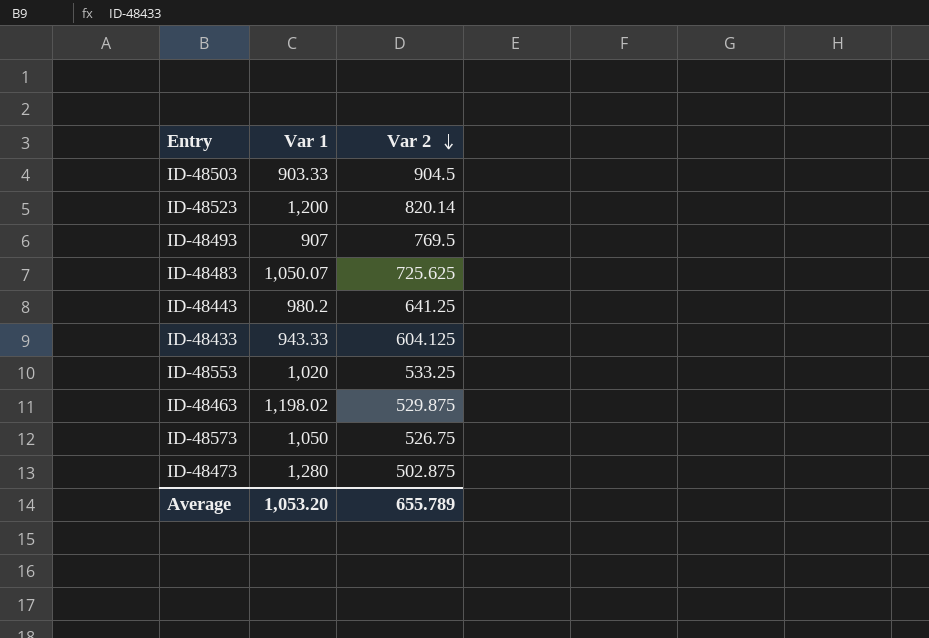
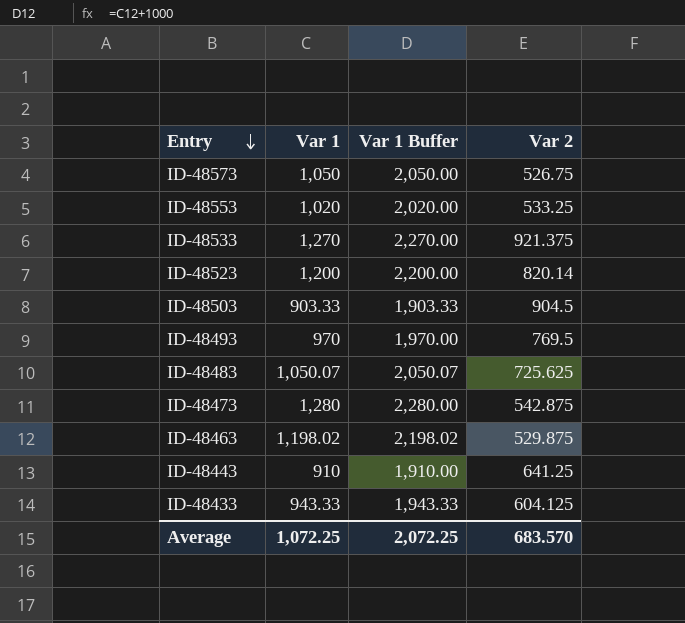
row order: Var 2 descending -> Entry descending
column Var 1 Buffer | formula: none -> [Var 1] + 1000
row ID-48533: none -> 1,270 | 2,270.00 | 921.375
ID-48493 | Var 1: 907 -> 970
ID-48473 | Var 2: 502.875 -> 542.875
ID-48443 | Var 1: 980.2 -> 910
Average | Var 1: 1,053.20 -> 1,072.25
Average | Var 2: 655.789 -> 683.570

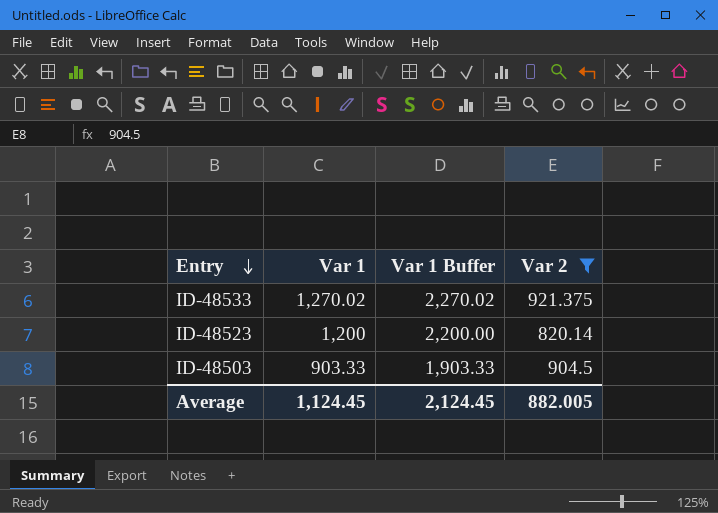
filter: none -> Var 2 >= 820.14
ID-48533 | Var 1: 1,270 -> 1,270.02
ID-48533 | Var 1 Buffer: 2,270.00 -> 2,270.02
Average | Var 1: 1,072.25 -> 1,124.45
Average | Var 1 Buffer: 2,072.25 -> 2,124.45
Average | Var 2: 683.570 -> 882.005

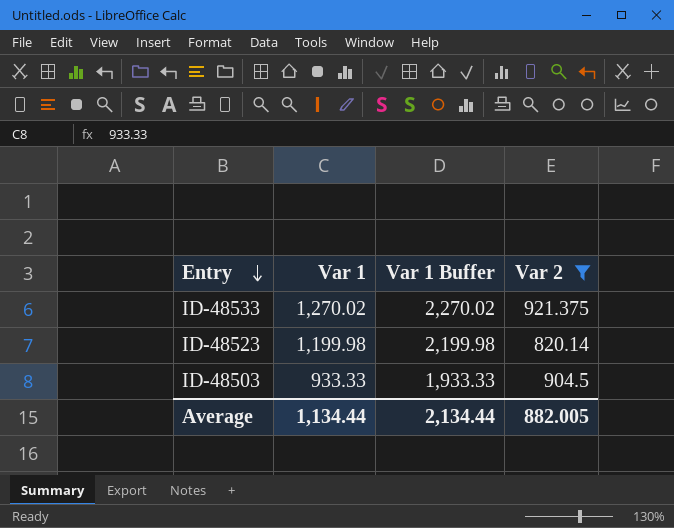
ID-48523 | Var 1: 1,200 -> 1,199.98
ID-48523 | Var 1 Buffer: 2,200.00 -> 2,199.98
ID-48503 | Var 1: 903.33 -> 933.33
ID-48503 | Var 1 Buffer: 1,903.33 -> 1,933.33
Average | Var 1: 1,124.45 -> 1,134.44
Average | Var 1 Buffer: 2,124.45 -> 2,134.44

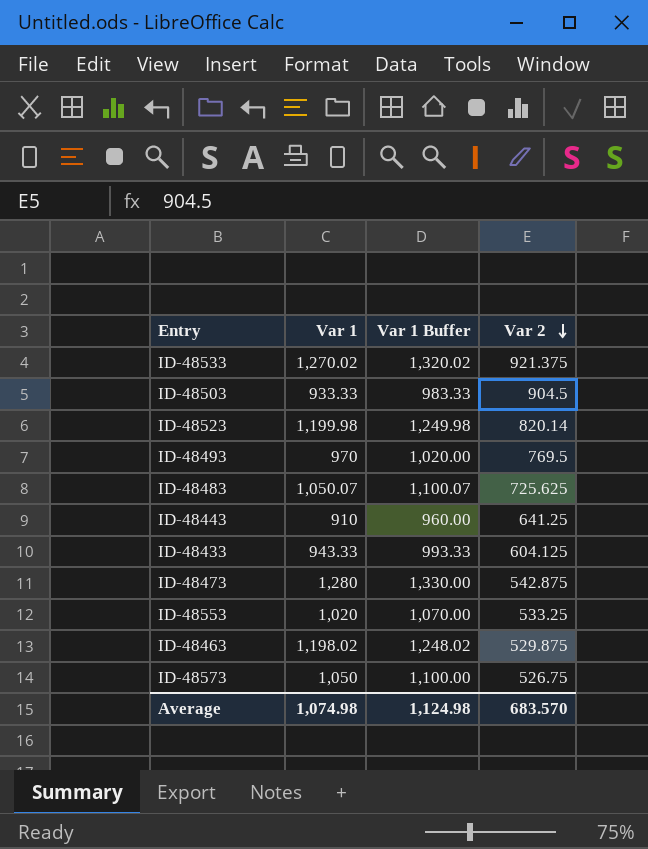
filter: Var 2 >= 820.14 -> none
row order: Entry descending -> Var 2 descending
column Var 1 Buffer | formula: [Var 1] + 1000 -> [Var 1] + 50
Average | Var 1: 1,134.44 -> 1,074.98
Average | Var 1 Buffer: 2,134.44 -> 1,124.98
Average | Var 2: 882.005 -> 683.570

